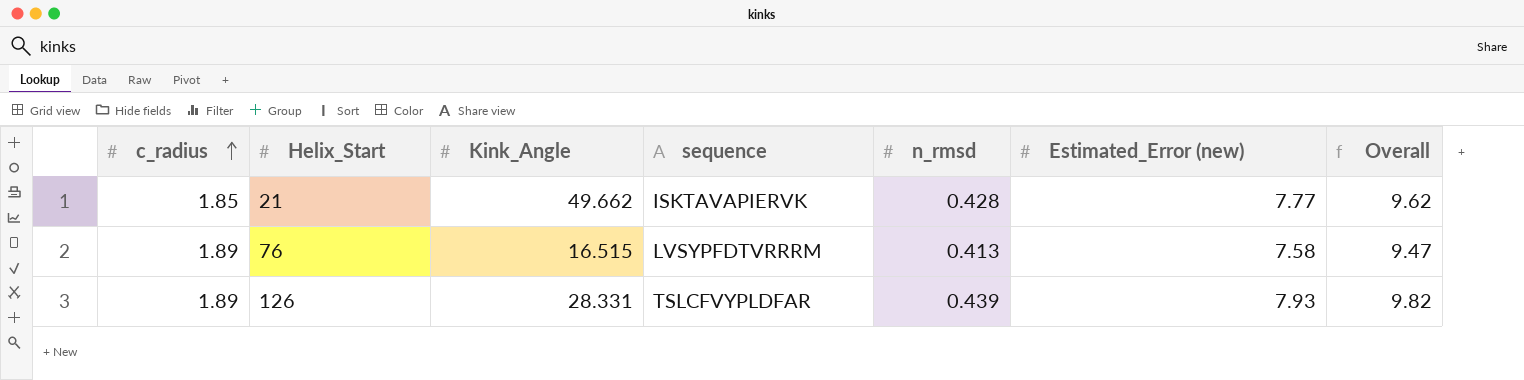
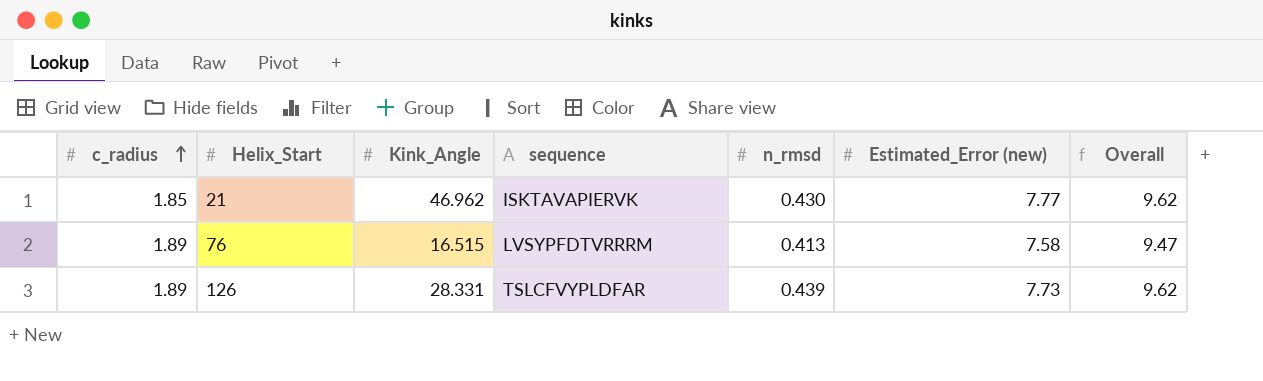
21 | Kink_Angle: 49.662 -> 46.962
21 | n_rmsd: 0.428 -> 0.430
126 | Estimated_Error (new): 7.93 -> 7.73
126 | Overall: 9.82 -> 9.62

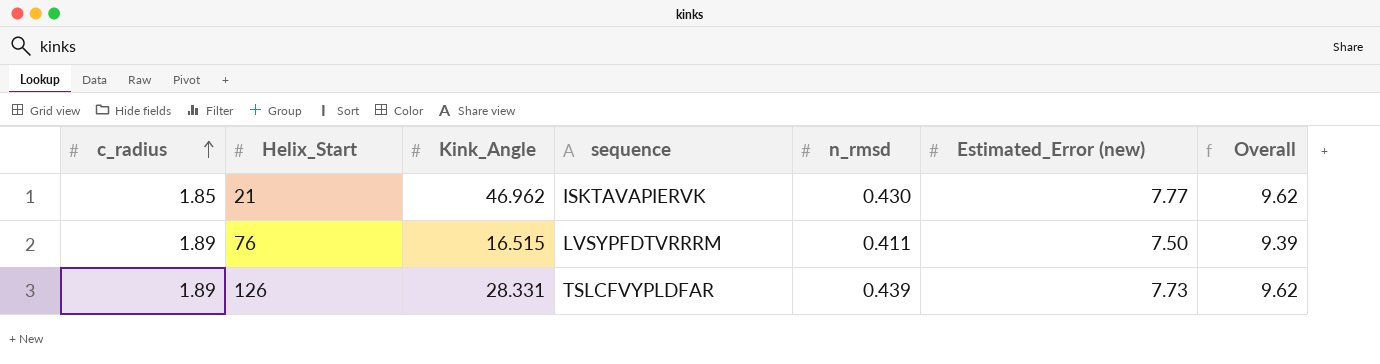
76 | n_rmsd: 0.413 -> 0.411
76 | Estimated_Error (new): 7.58 -> 7.50
76 | Overall: 9.47 -> 9.39

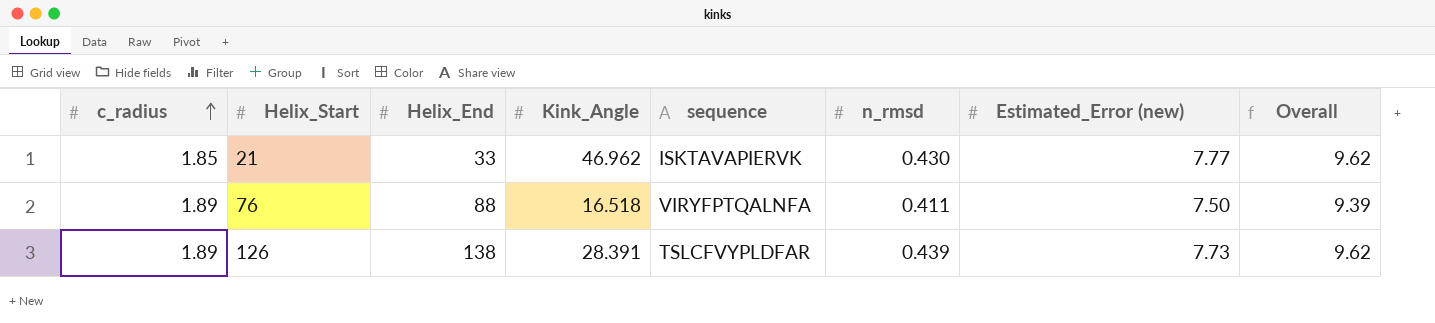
column Helix_End | position: none -> 3
76 | Kink_Angle: 16.515 -> 16.518
76 | sequence: LVSYPFDTVRRRM -> VIRYFPTQALNFA
126 | Kink_Angle: 28.331 -> 28.391

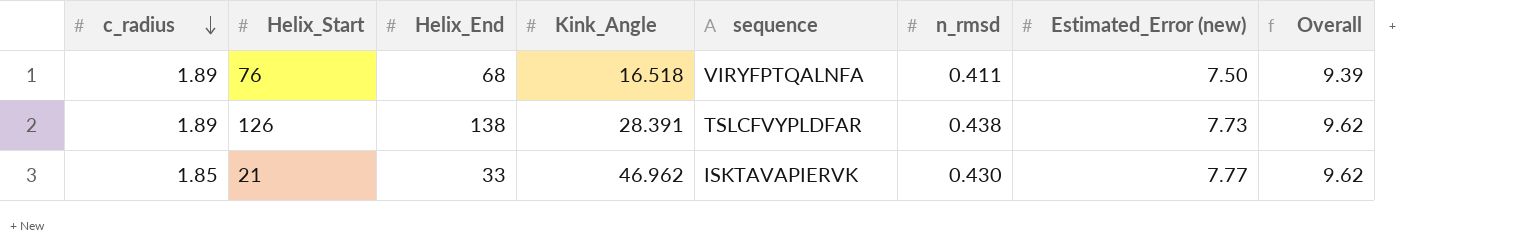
row order: c_radius ascending -> c_radius descending
76 | Helix_End: 88 -> 68
126 | n_rmsd: 0.439 -> 0.438

